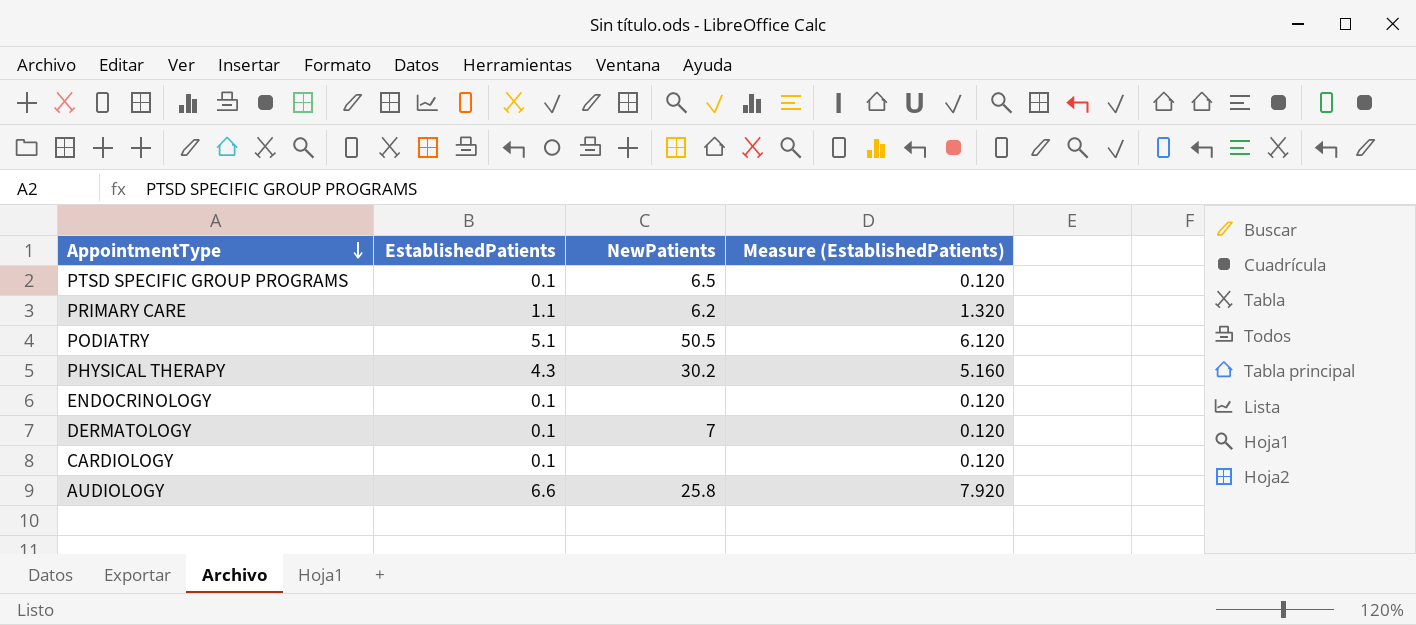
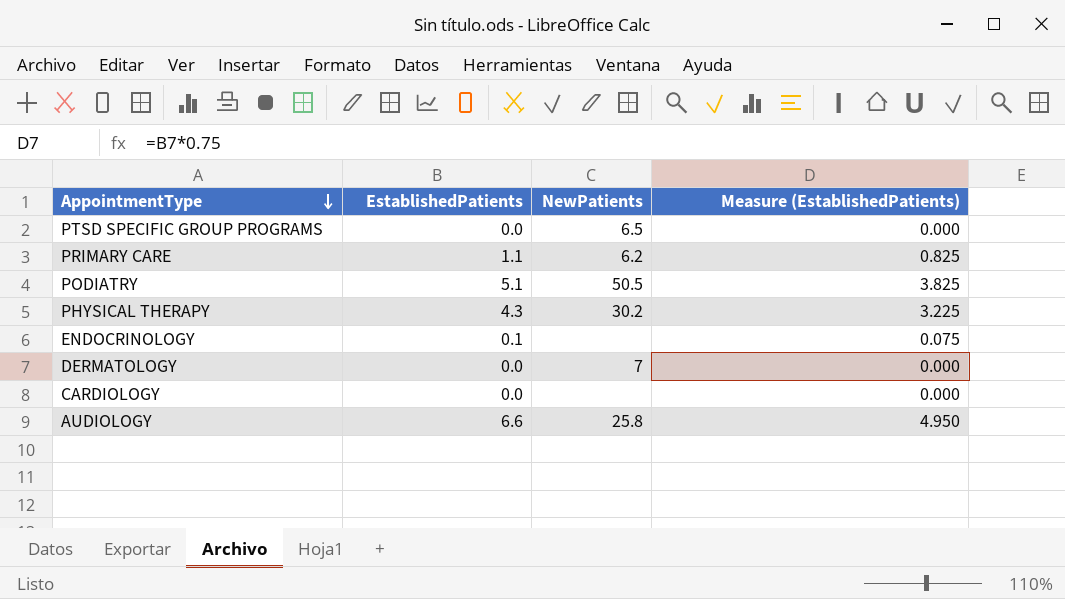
column Measure (EstablishedPatients) | formula: [EstablishedPatients] * 1.2 -> [EstablishedPatients] * 0.75
PTSD SPECIFIC GROUP PROGRAMS | EstablishedPatients: 0.1 -> 0.0
DERMATOLOGY | EstablishedPatients: 0.1 -> 0.0
CARDIOLOGY | EstablishedPatients: 0.1 -> 0.0

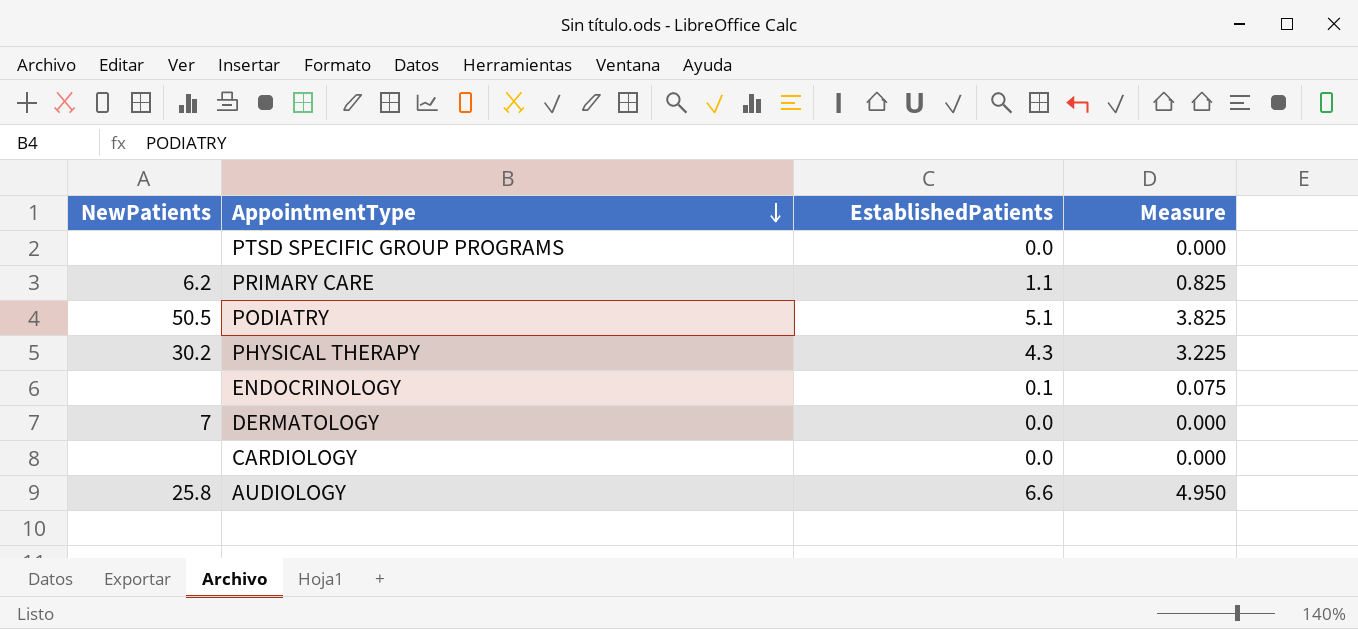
column NewPatients | position: 3 -> 1
column name: Measure (EstablishedPatients) -> Measure
PTSD SPECIFIC GROUP PROGRAMS | NewPatients: 6.5 -> none

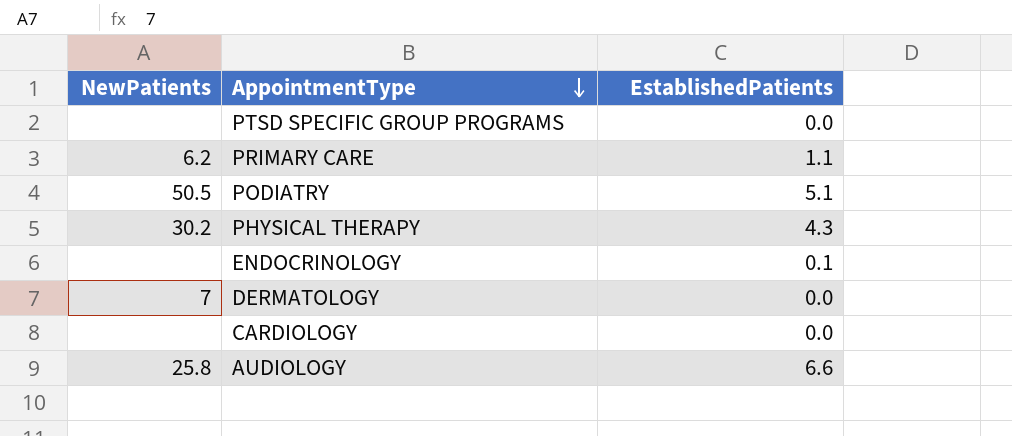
column Measure | formula: [EstablishedPatients] * 0.75 -> none

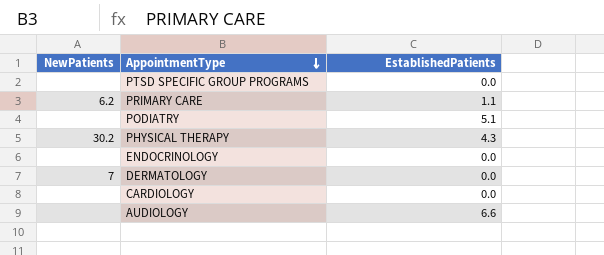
PODIATRY | NewPatients: 50.5 -> none
ENDOCRINOLOGY | EstablishedPatients: 0.1 -> 0.0
AUDIOLOGY | NewPatients: 25.8 -> none

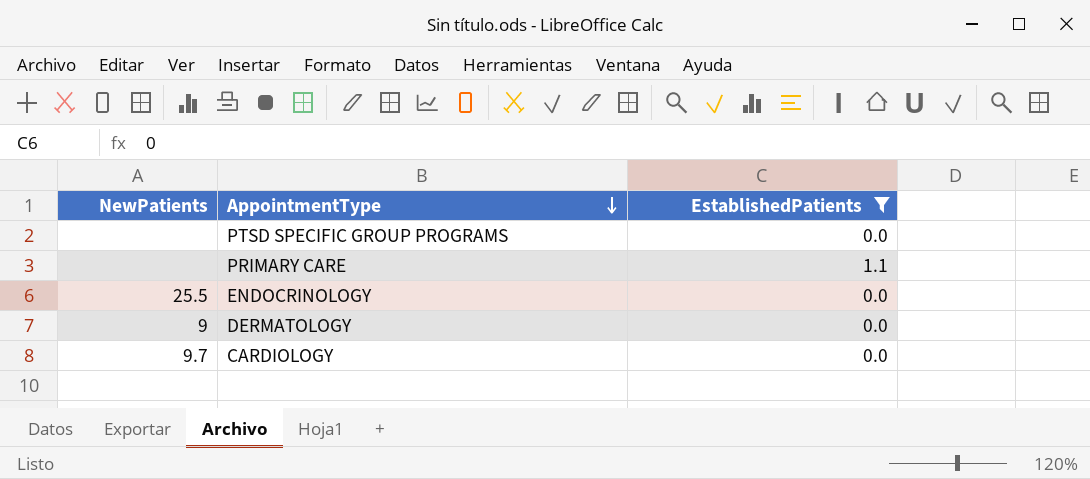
filter: none -> EstablishedPatients <= 1.1
PRIMARY CARE | NewPatients: 6.2 -> none
ENDOCRINOLOGY | NewPatients: none -> 25.5
DERMATOLOGY | NewPatients: 7 -> 9
CARDIOLOGY | NewPatients: none -> 9.7

